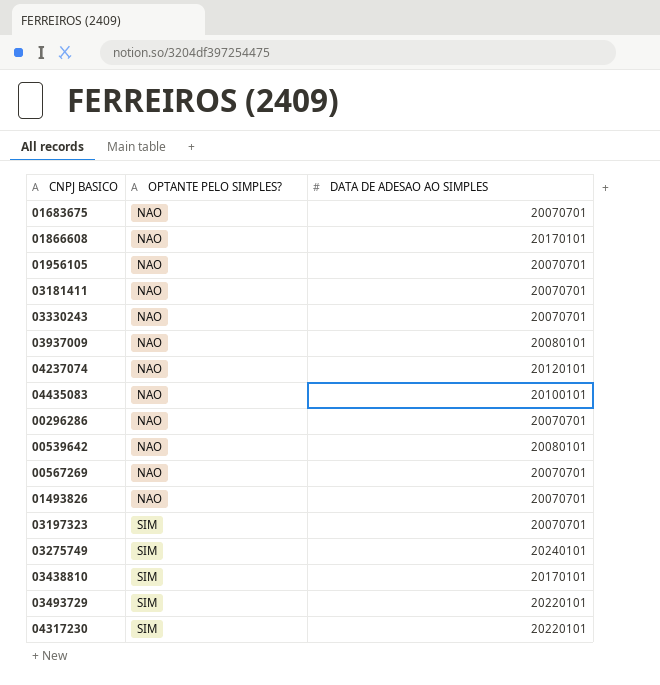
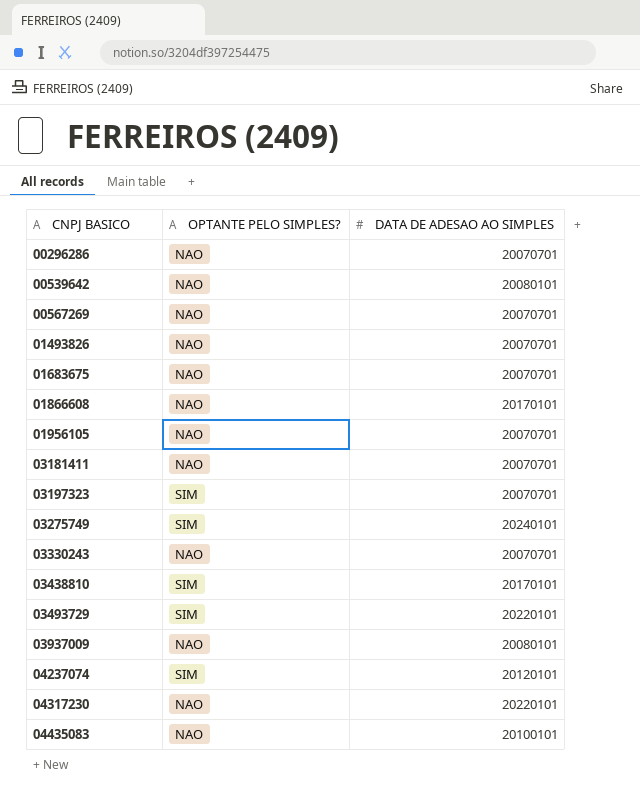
row order: OPTANTE PELO SIMPLES? ascending -> CNPJ BASICO ascending
04237074 | OPTANTE PELO SIMPLES?: NAO -> SIM
04317230 | OPTANTE PELO SIMPLES?: SIM -> NAO

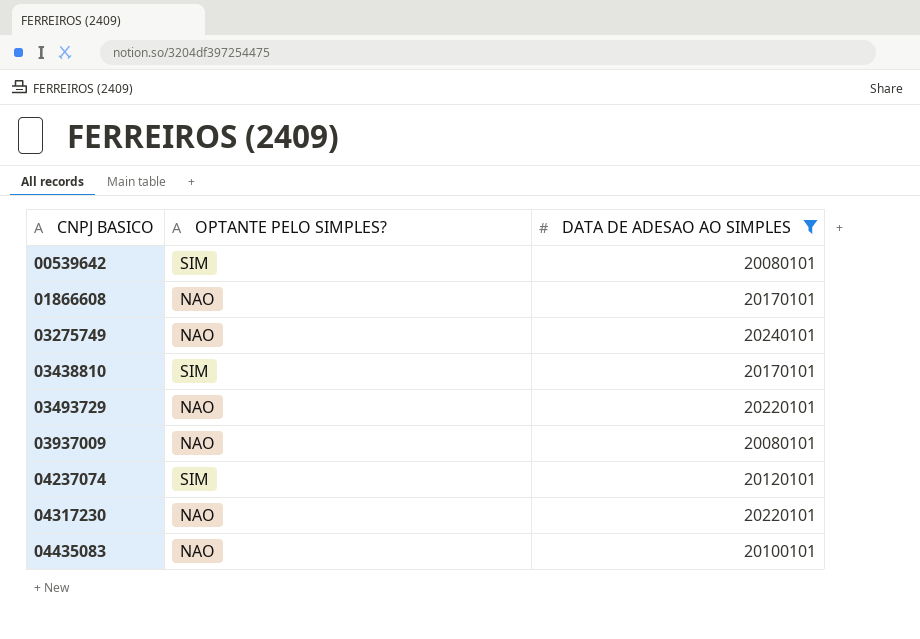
filter: none -> DATA DE ADESAO AO SIMPLES != 20070701
00539642 | OPTANTE PELO SIMPLES?: NAO -> SIM
03275749 | OPTANTE PELO SIMPLES?: SIM -> NAO
03493729 | OPTANTE PELO SIMPLES?: SIM -> NAO

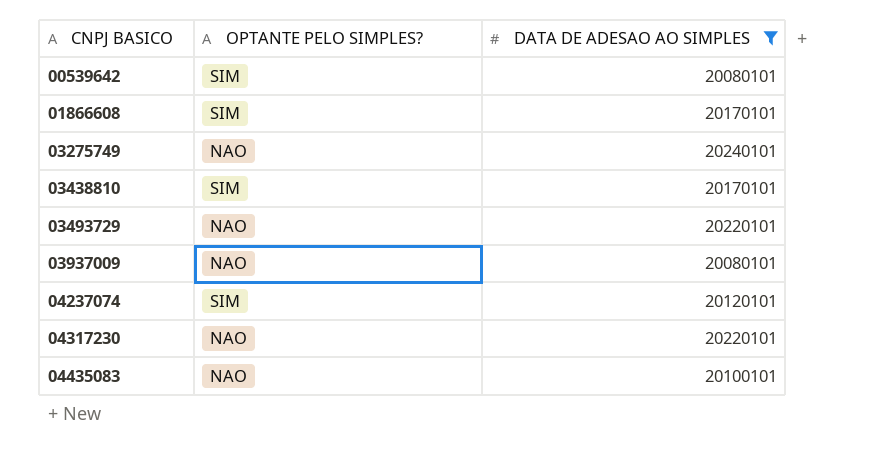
01866608 | OPTANTE PELO SIMPLES?: NAO -> SIM

